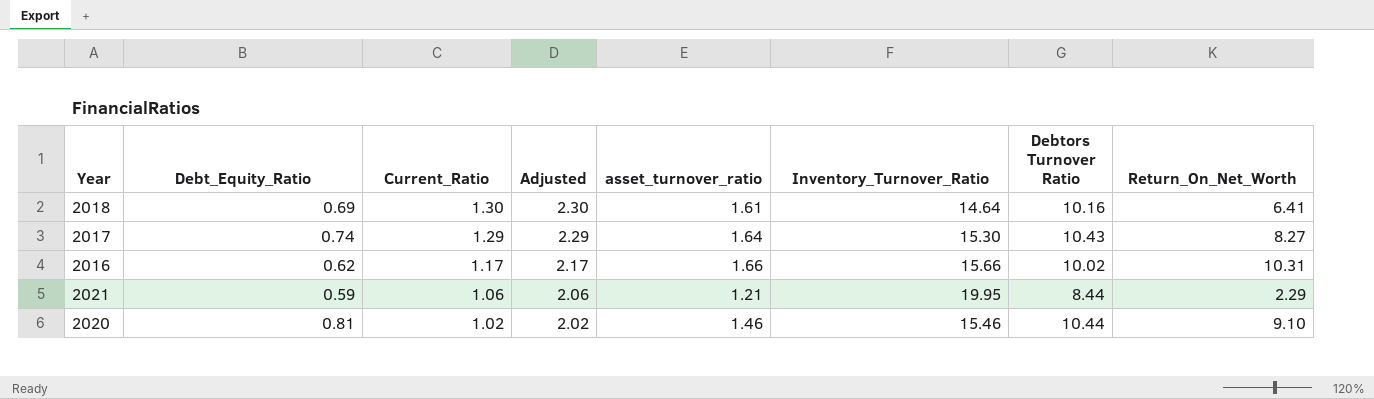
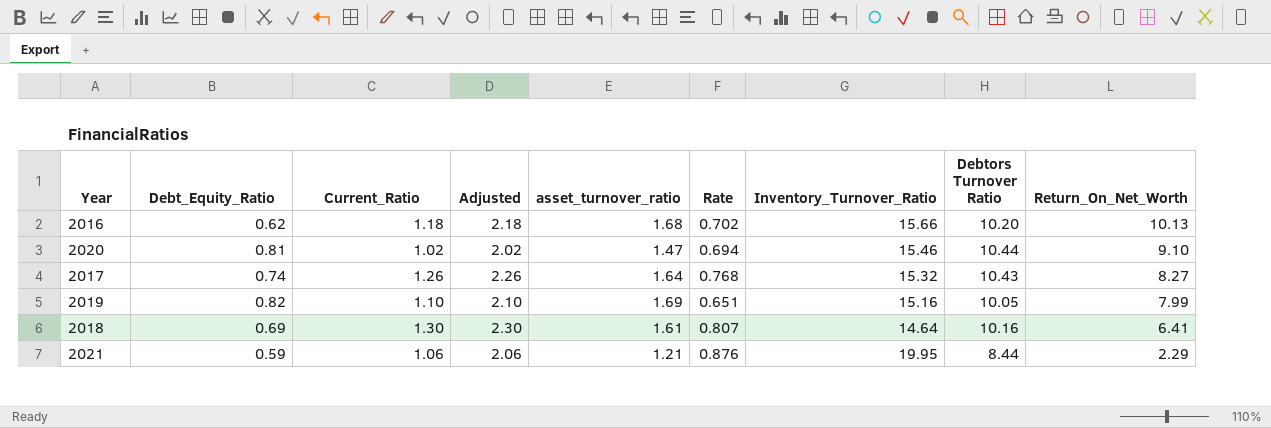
row order: Current_Ratio descending -> Return_On_Net_Worth descending
column Rate | formula: none -> [Current_Ratio] / [asset_turnover_ratio]
2016 | Current_Ratio: 1.17 -> 1.18
2016 | Adjusted: 2.17 -> 2.18
2016 | asset_turnover_ratio: 1.66 -> 1.68
2016 | Debtors Turnover Ratio: 10.02 -> 10.20
2016 | Return_On_Net_Worth: 10.31 -> 10.13
2020 | asset_turnover_ratio: 1.46 -> 1.47
2017 | Current_Ratio: 1.29 -> 1.26
2017 | Adjusted: 2.29 -> 2.26
2017 | Inventory_Turnover_Ratio: 15.30 -> 15.32
row 2019: none -> 0.82 | 1.10 | 2.10 | 1.69 | 0.651 | 15.16 | 10.05 | 7.99

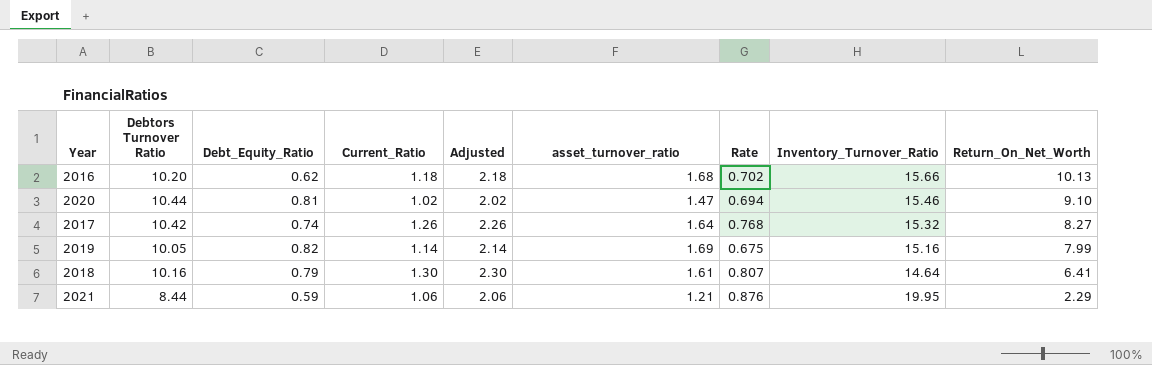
column Debtors Turnover Ratio | position: 8 -> 2
2017 | Debtors Turnover Ratio: 10.43 -> 10.42
2019 | Current_Ratio: 1.10 -> 1.14
2019 | Adjusted: 2.10 -> 2.14
2019 | Rate: 0.651 -> 0.675
2018 | Debt_Equity_Ratio: 0.69 -> 0.79

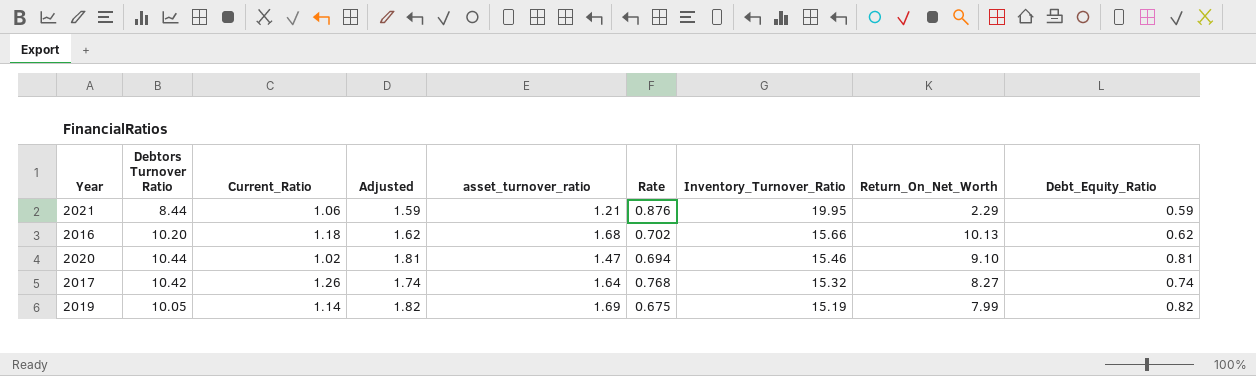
row order: Return_On_Net_Worth descending -> Inventory_Turnover_Ratio descending
column Adjusted | formula: [Current_Ratio] + 1 -> [Debt_Equity_Ratio] + 1
column Debt_Equity_Ratio | position: 3 -> 9
row 2018: 10.16 | 0.79 | 1.30 | 2.30 | 1.61 | 0.807 | 14.64 | 6.41 -> none
2019 | Inventory_Turnover_Ratio: 15.16 -> 15.19

